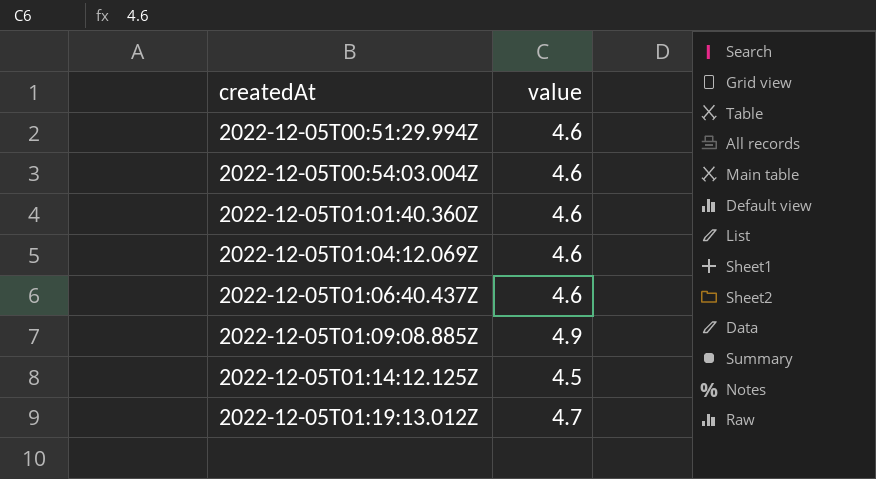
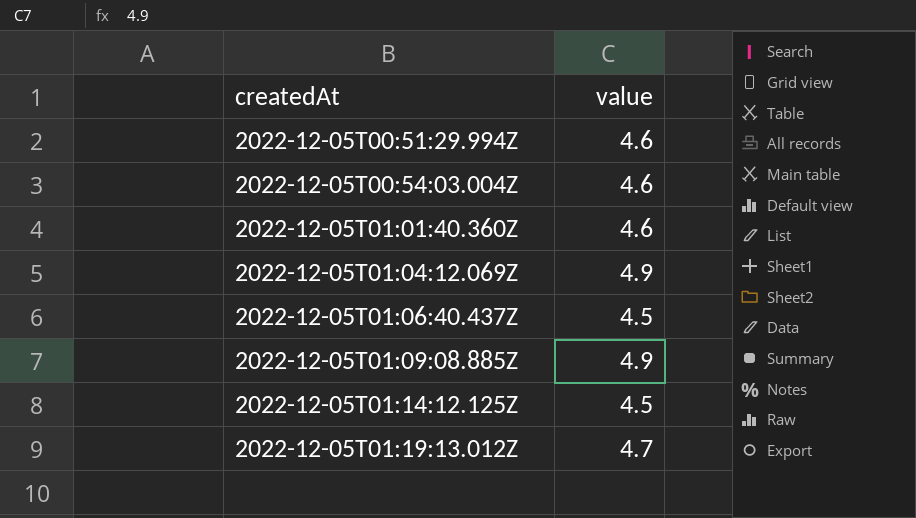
2022-12-05T01:04:12.069Z | value: 4.6 -> 4.9
2022-12-05T01:06:40.437Z | value: 4.6 -> 4.5

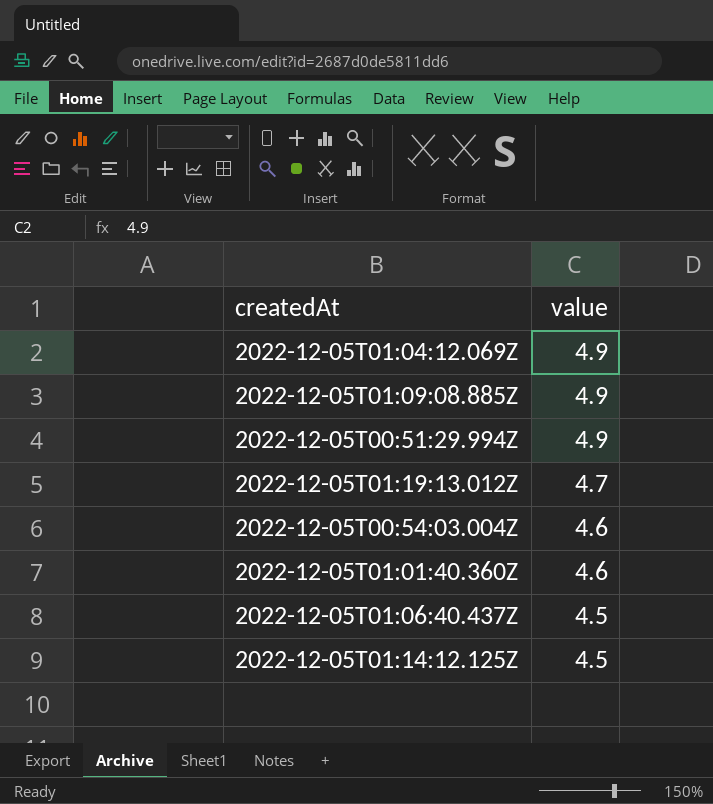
row order: createdAt ascending -> value descending
2022-12-05T00:51:29.994Z | value: 4.6 -> 4.9

